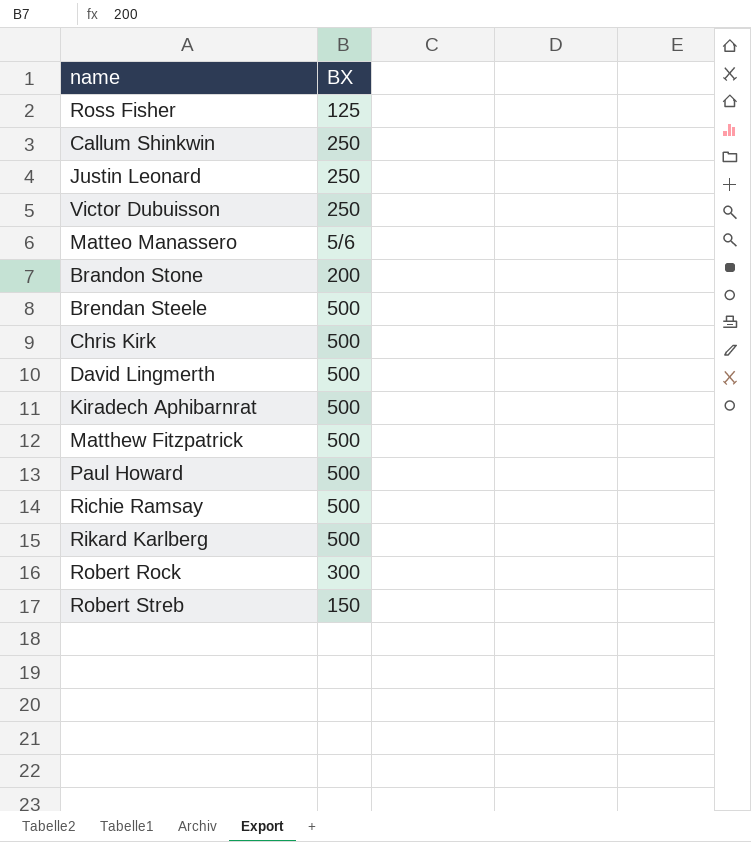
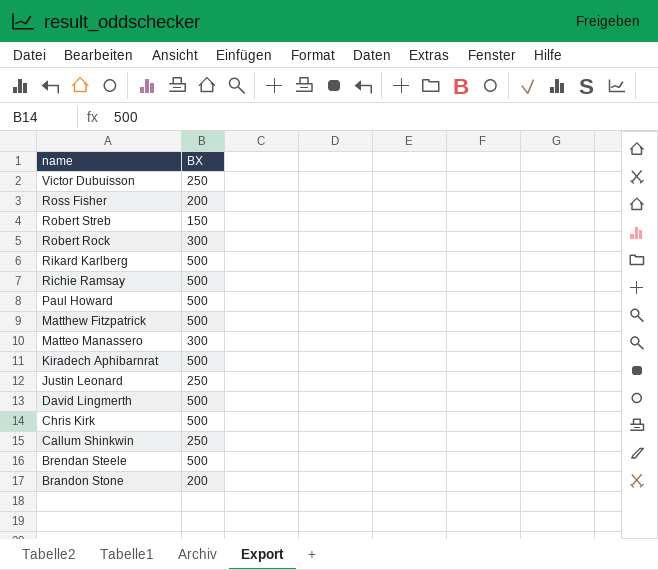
row order: none -> name descending
Ross Fisher | BX: 125 -> 200
Matteo Manassero | BX: 5/6 -> 300

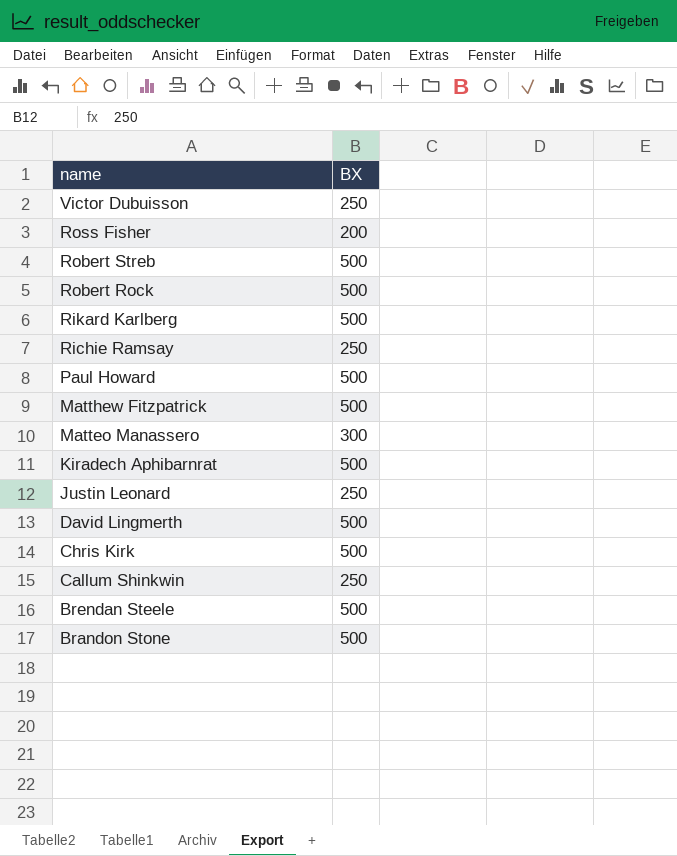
Robert Streb | BX: 150 -> 500
Robert Rock | BX: 300 -> 500
Richie Ramsay | BX: 500 -> 250
Brandon Stone | BX: 200 -> 500

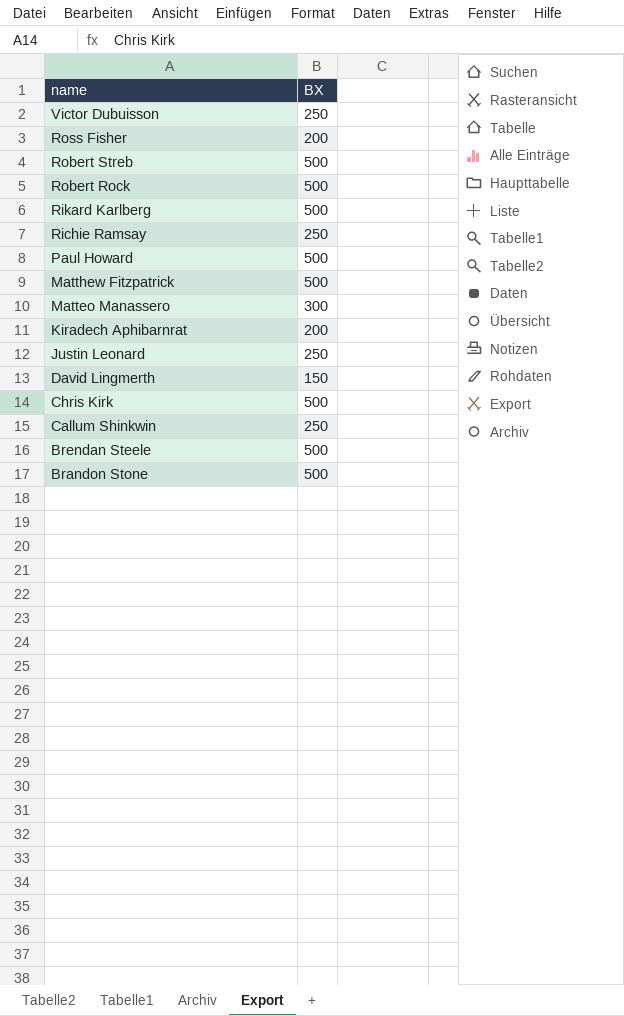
Kiradech Aphibarnrat | BX: 500 -> 200
David Lingmerth | BX: 500 -> 150

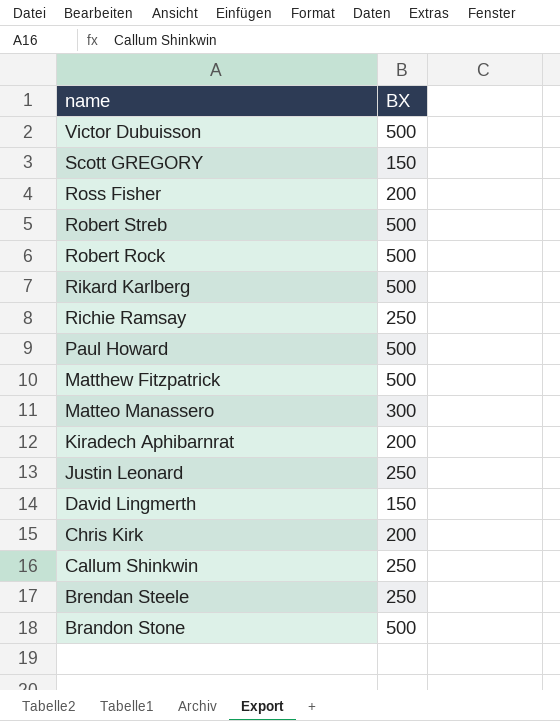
Victor Dubuisson | BX: 250 -> 500
row Scott GREGORY: none -> 150
Chris Kirk | BX: 500 -> 200
Brendan Steele | BX: 500 -> 250

